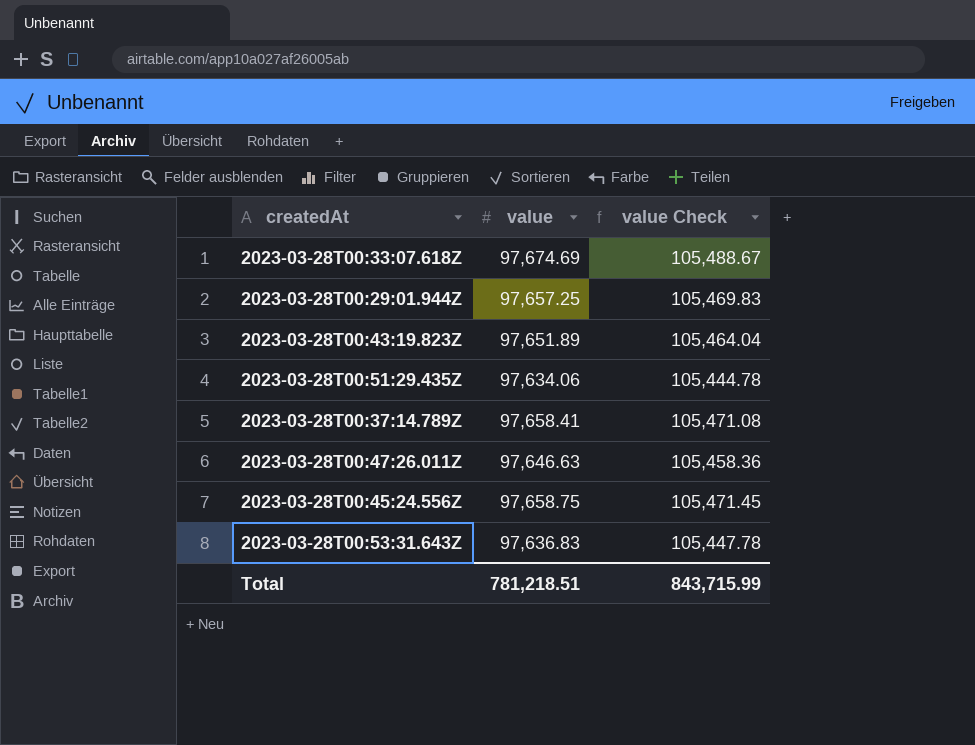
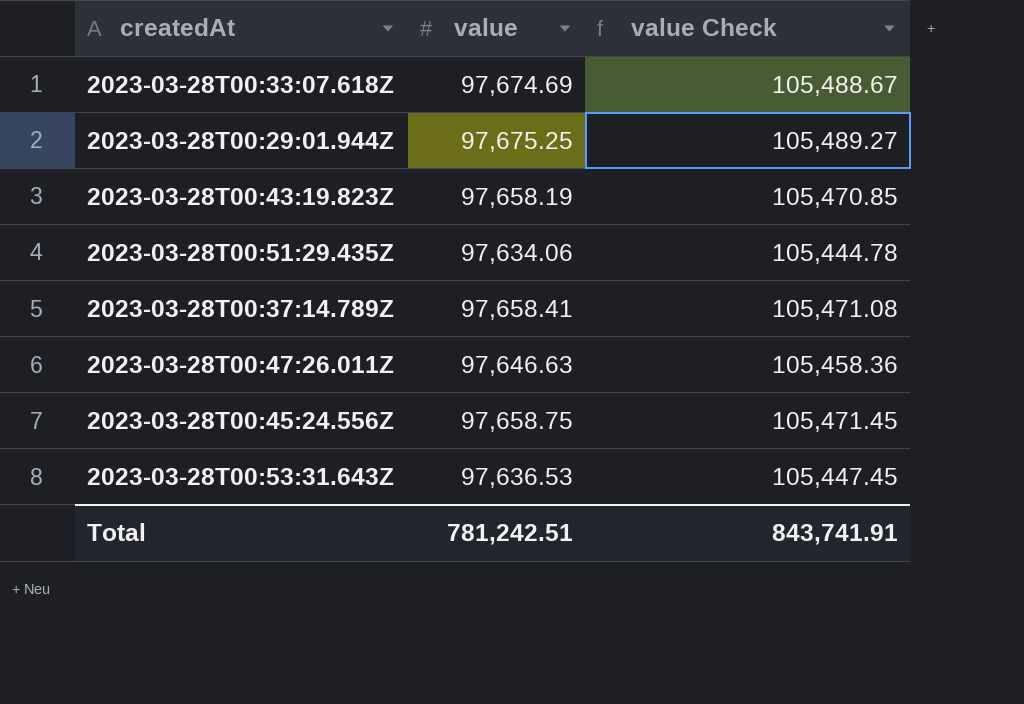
2023-03-28T00:29:01.944Z | value: 97,657.25 -> 97,675.25
2023-03-28T00:29:01.944Z | value Check: 105,469.83 -> 105,489.27
2023-03-28T00:43:19.823Z | value: 97,651.89 -> 97,658.19
2023-03-28T00:43:19.823Z | value Check: 105,464.04 -> 105,470.85
2023-03-28T00:53:31.643Z | value: 97,636.83 -> 97,636.53
2023-03-28T00:53:31.643Z | value Check: 105,447.78 -> 105,447.45
Total | value: 781,218.51 -> 781,242.51
Total | value Check: 843,715.99 -> 843,741.91

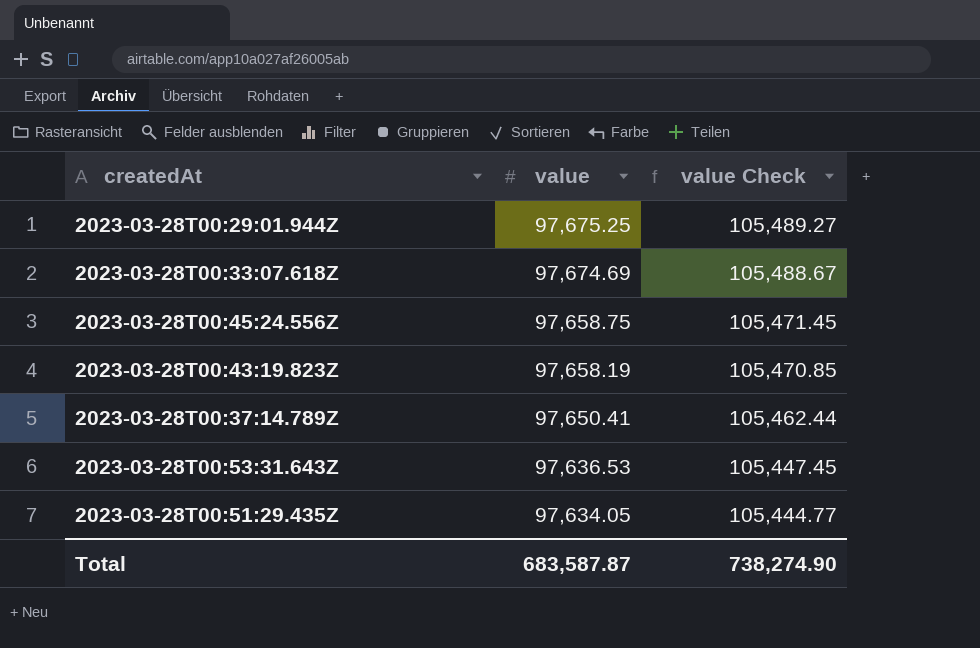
row order: none -> value descending
row 2023-03-28T00:47:26.011Z: 97,646.63 | 105,458.36 -> none
2023-03-28T00:37:14.789Z | value: 97,658.41 -> 97,650.41
2023-03-28T00:37:14.789Z | value Check: 105,471.08 -> 105,462.44
2023-03-28T00:51:29.435Z | value: 97,634.06 -> 97,634.05
2023-03-28T00:51:29.435Z | value Check: 105,444.78 -> 105,444.77
Total | value: 781,242.51 -> 683,587.87
Total | value Check: 843,741.91 -> 738,274.90

